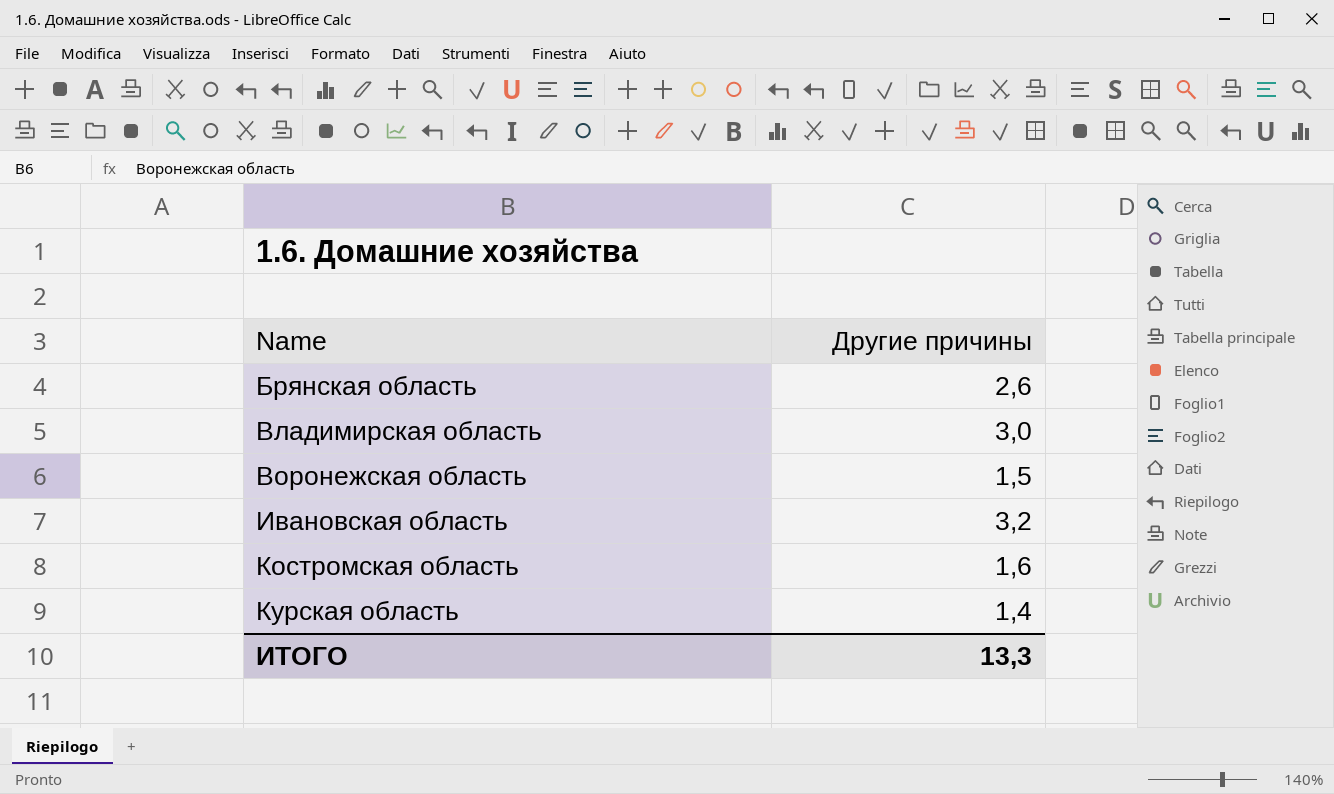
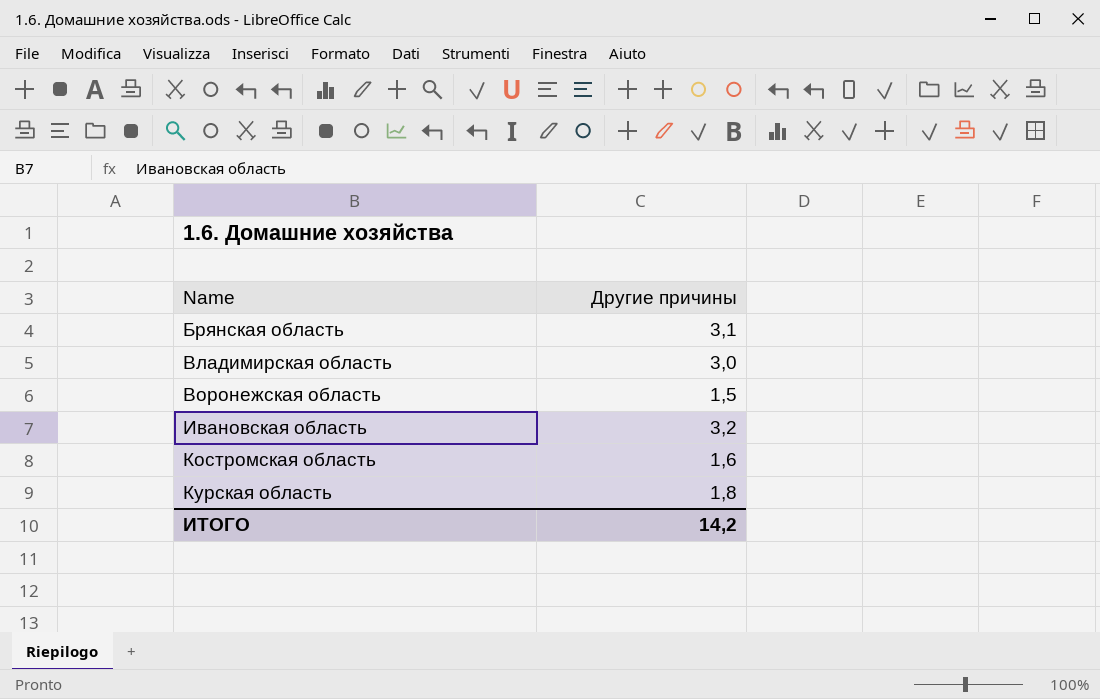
Брянская область | Другие причины: 2,6 -> 3,1
Курская область | Другие причины: 1,4 -> 1,8
ИТОГО | Другие причины: 13,3 -> 14,2

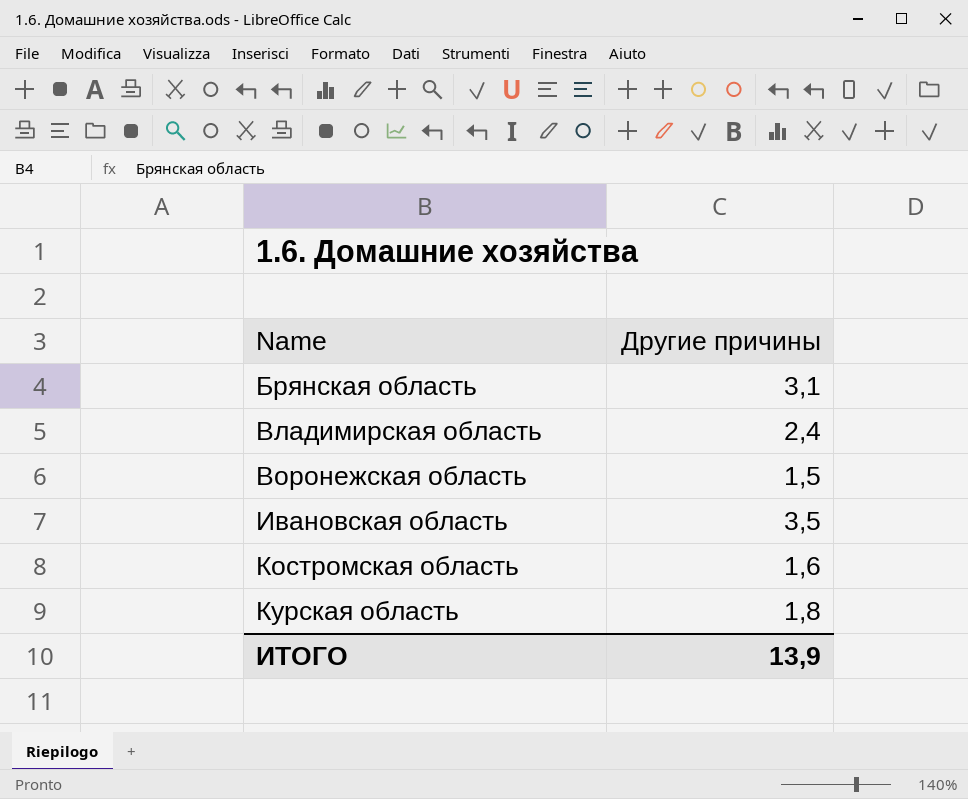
Владимирская область | Другие причины: 3,0 -> 2,4
Ивановская область | Другие причины: 3,2 -> 3,5
ИТОГО | Другие причины: 14,2 -> 13,9

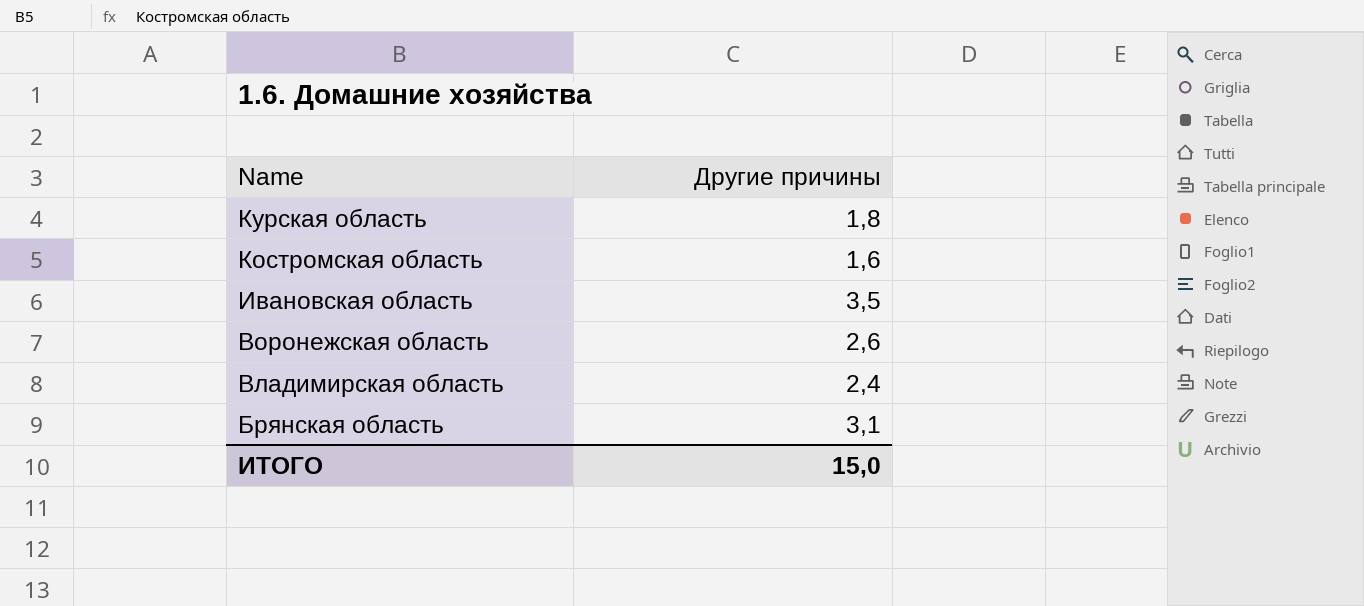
row order: Name ascending -> Name descending
Воронежская область | Другие причины: 1,5 -> 2,6
ИТОГО | Другие причины: 13,9 -> 15,0

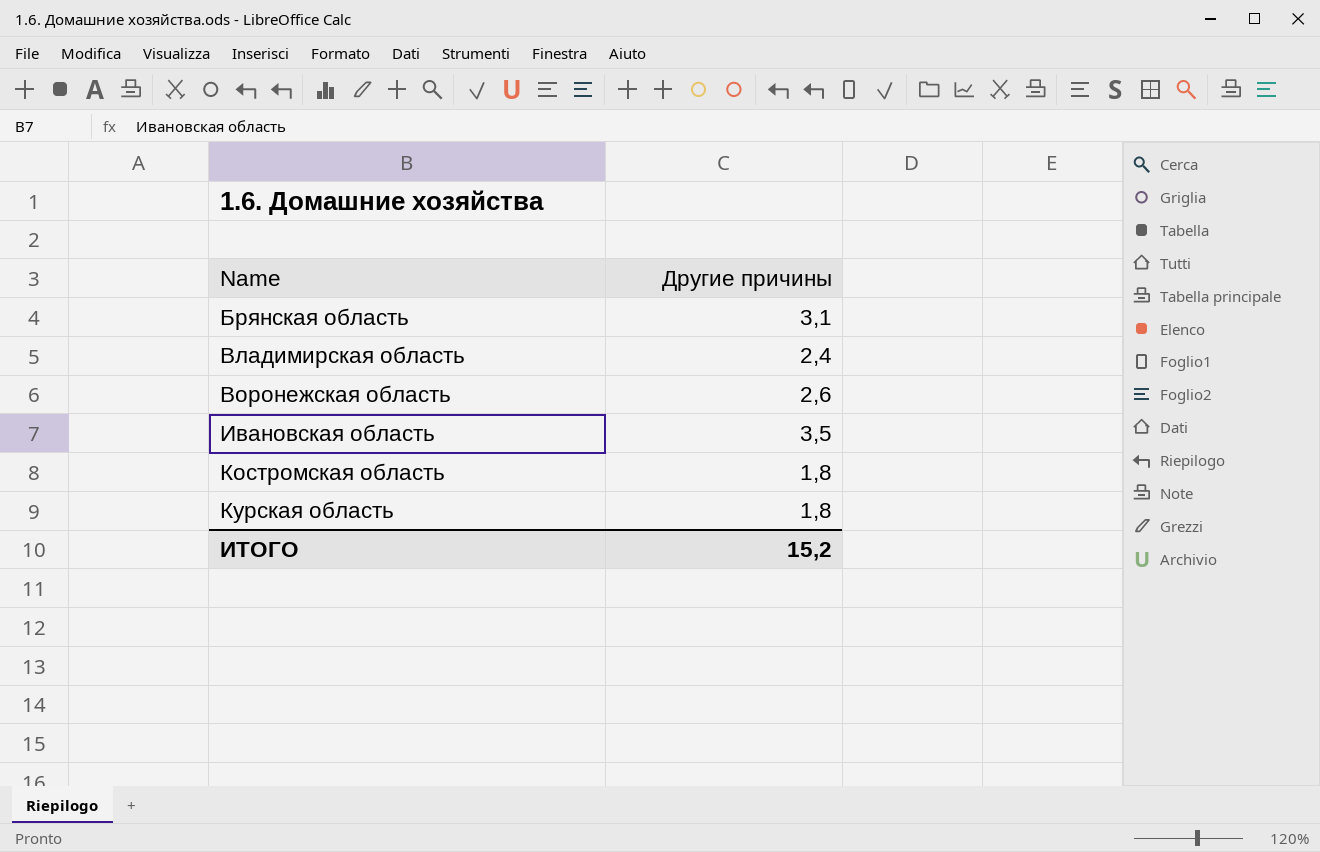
row order: Name descending -> Name ascending
Костромская область | Другие причины: 1,6 -> 1,8
ИТОГО | Другие причины: 15,0 -> 15,2

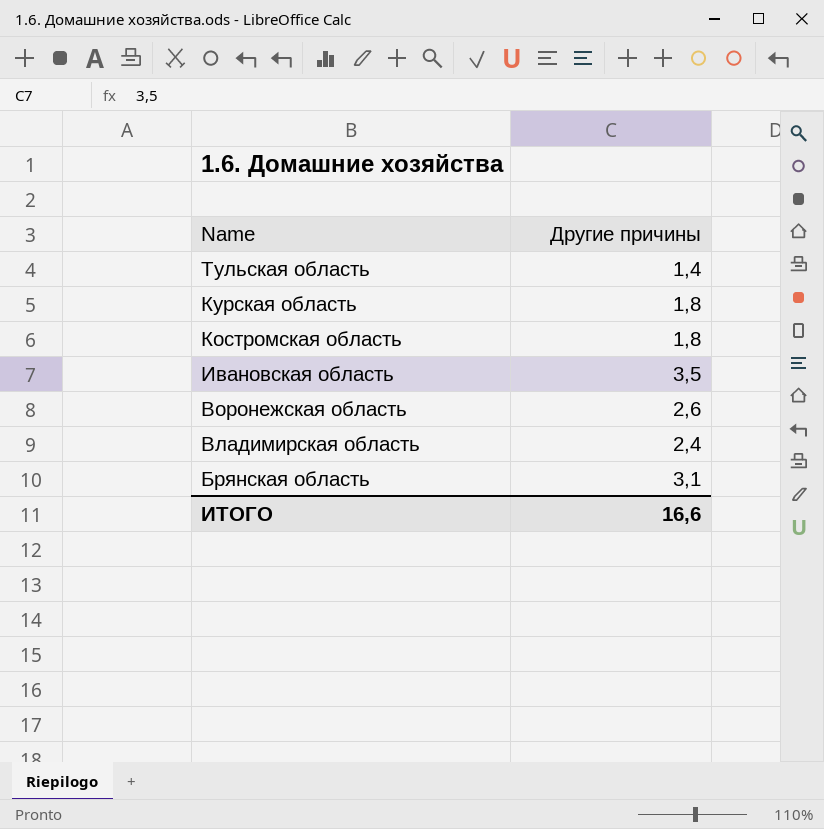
row order: Name ascending -> Name descending
row Тульская область: none -> 1,4
ИТОГО | Другие причины: 15,2 -> 16,6

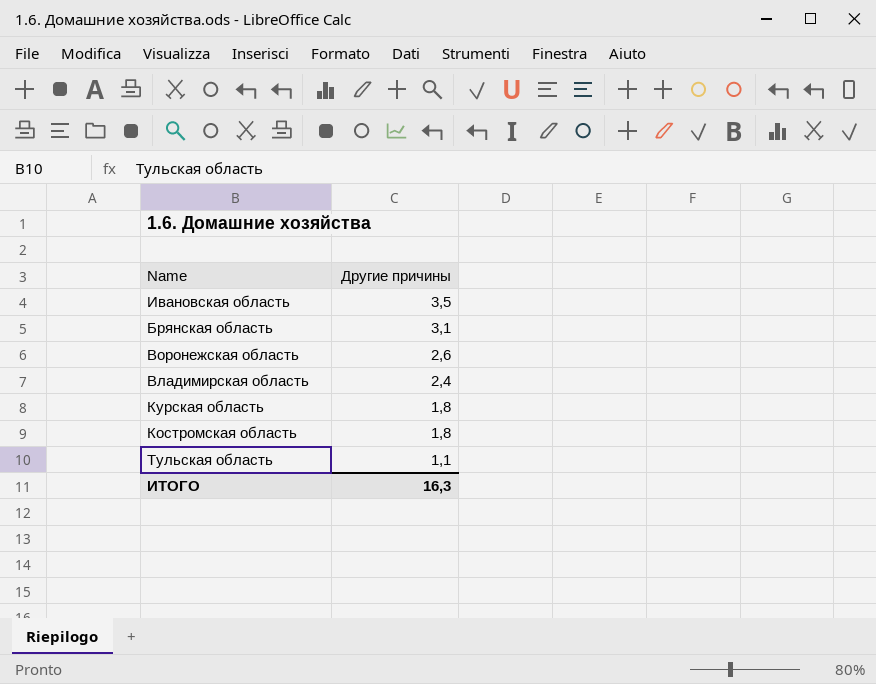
row order: Name descending -> Другие причины descending
Тульская область | Другие причины: 1,4 -> 1,1
ИТОГО | Другие причины: 16,6 -> 16,3

